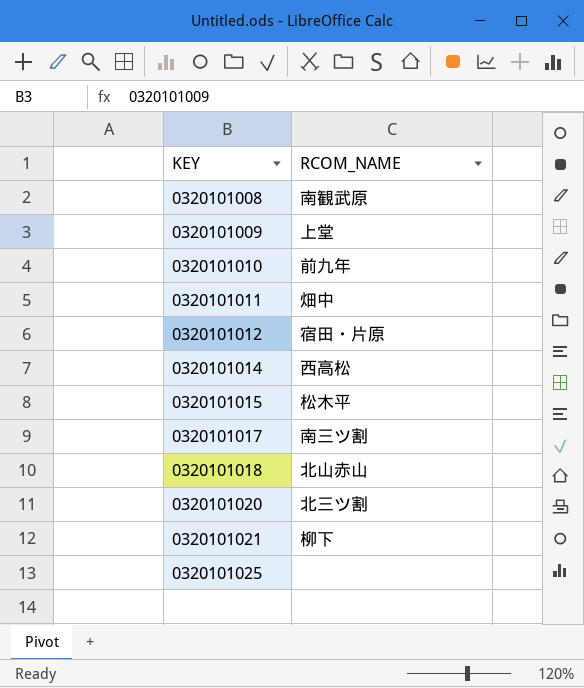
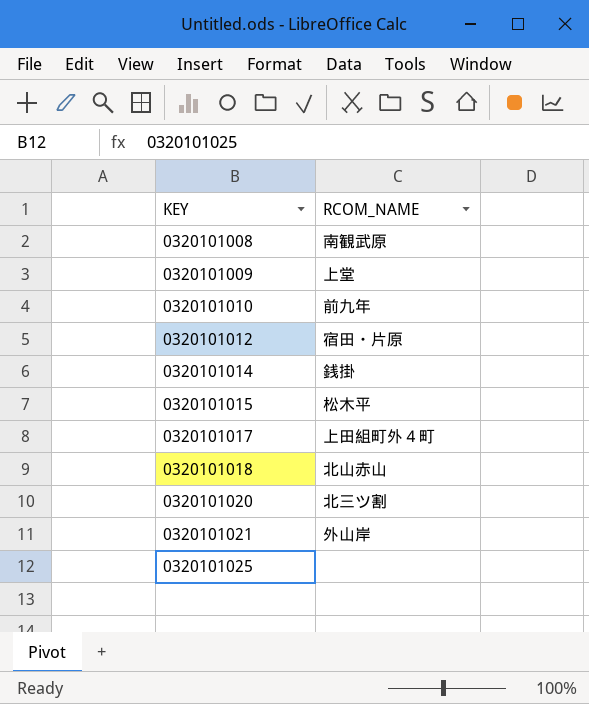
row 0320101011: 畑中 -> none
0320101014 | RCOM_NAME: 西高松 -> 銭掛
0320101017 | RCOM_NAME: 南三ツ割 -> 上田組町外４町
0320101021 | RCOM_NAME: 柳下 -> 外山岸

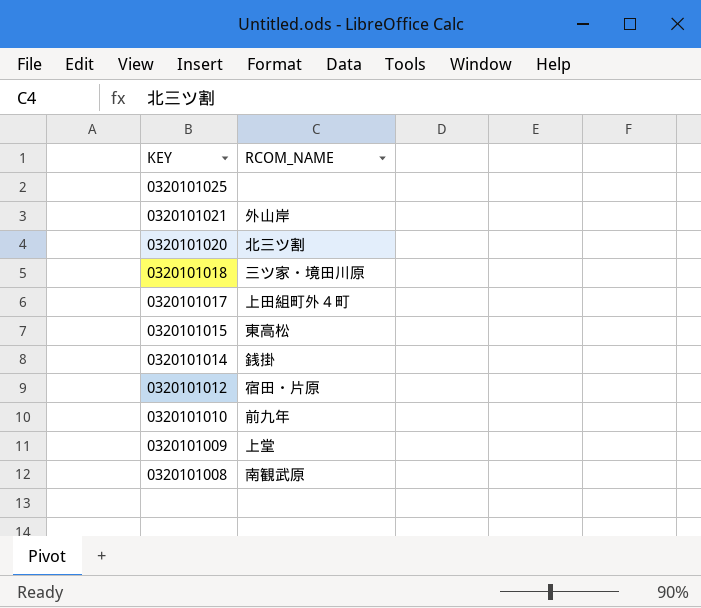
row order: KEY ascending -> KEY descending
0320101018 | RCOM_NAME: 北山赤山 -> 三ツ家・境田川原
0320101015 | RCOM_NAME: 松木平 -> 東高松

